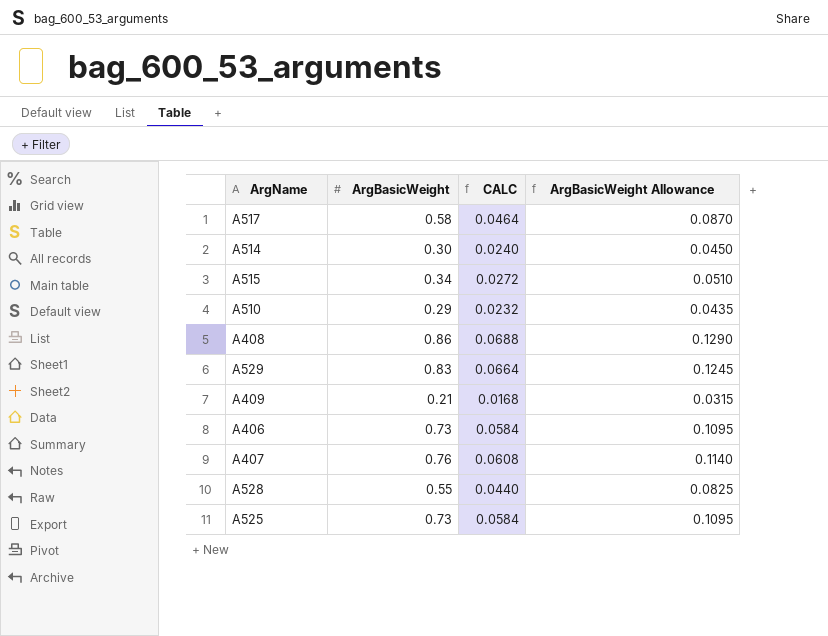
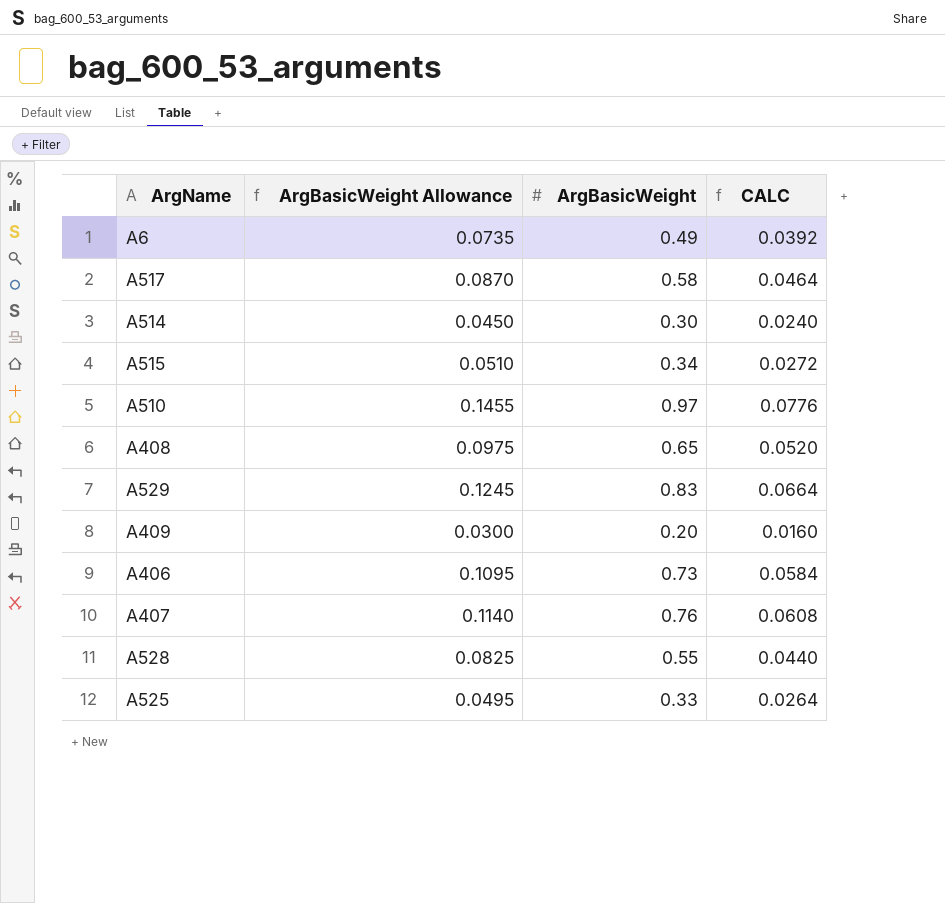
column ArgBasicWeight Allowance | position: 4 -> 2
row A6: none -> 0.0735 | 0.49 | 0.0392
A510 | ArgBasicWeight Allowance: 0.0435 -> 0.1455
A510 | ArgBasicWeight: 0.29 -> 0.97
A510 | CALC: 0.0232 -> 0.0776
A408 | ArgBasicWeight Allowance: 0.1290 -> 0.0975
A408 | ArgBasicWeight: 0.86 -> 0.65
A408 | CALC: 0.0688 -> 0.0520
A409 | ArgBasicWeight Allowance: 0.0315 -> 0.0300
A409 | ArgBasicWeight: 0.21 -> 0.20
A409 | CALC: 0.0168 -> 0.0160
A525 | ArgBasicWeight Allowance: 0.1095 -> 0.0495
A525 | ArgBasicWeight: 0.73 -> 0.33
A525 | CALC: 0.0584 -> 0.0264

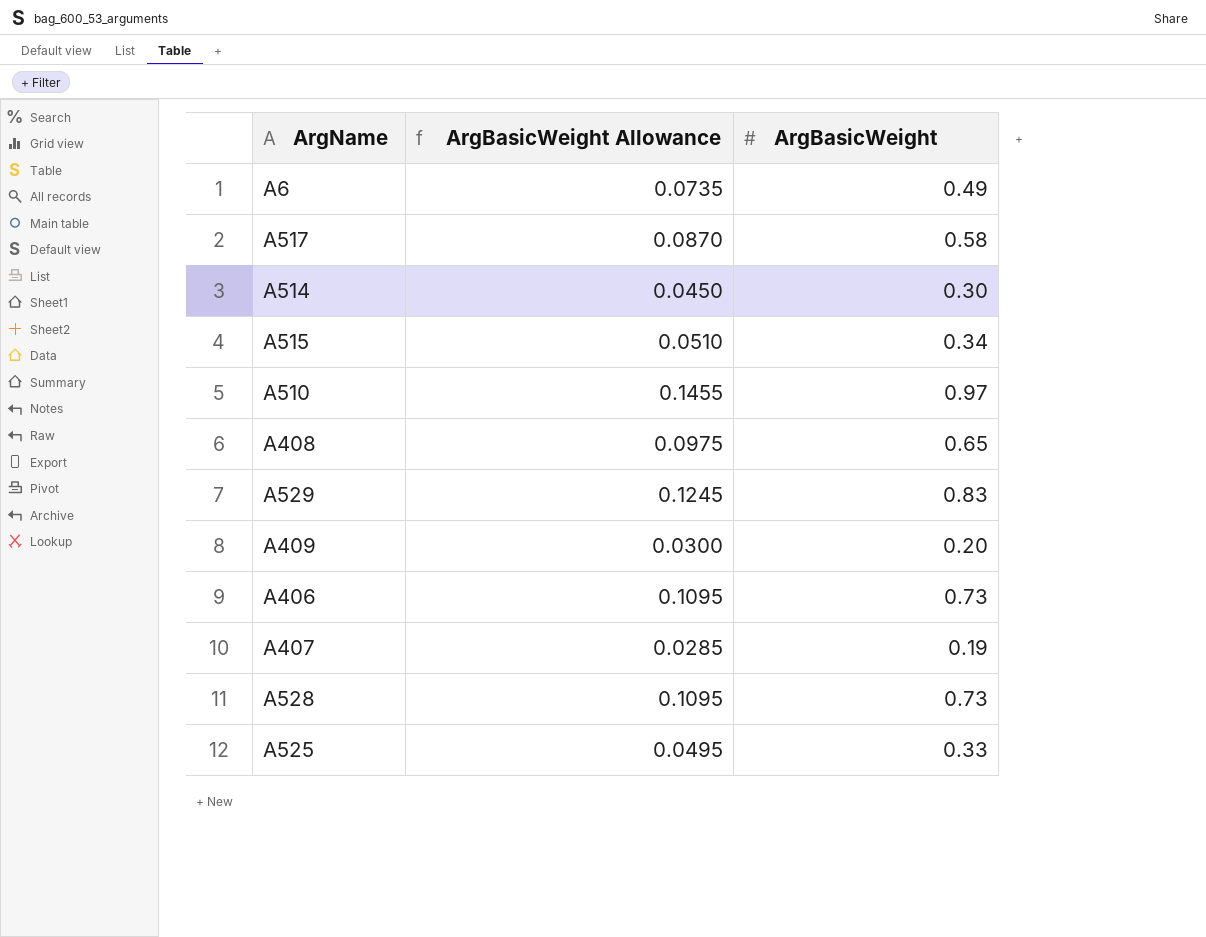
column CALC | formula: [ArgBasicWeight] * 0.08 -> none
A407 | ArgBasicWeight Allowance: 0.1140 -> 0.0285
A407 | ArgBasicWeight: 0.76 -> 0.19
A528 | ArgBasicWeight Allowance: 0.0825 -> 0.1095
A528 | ArgBasicWeight: 0.55 -> 0.73

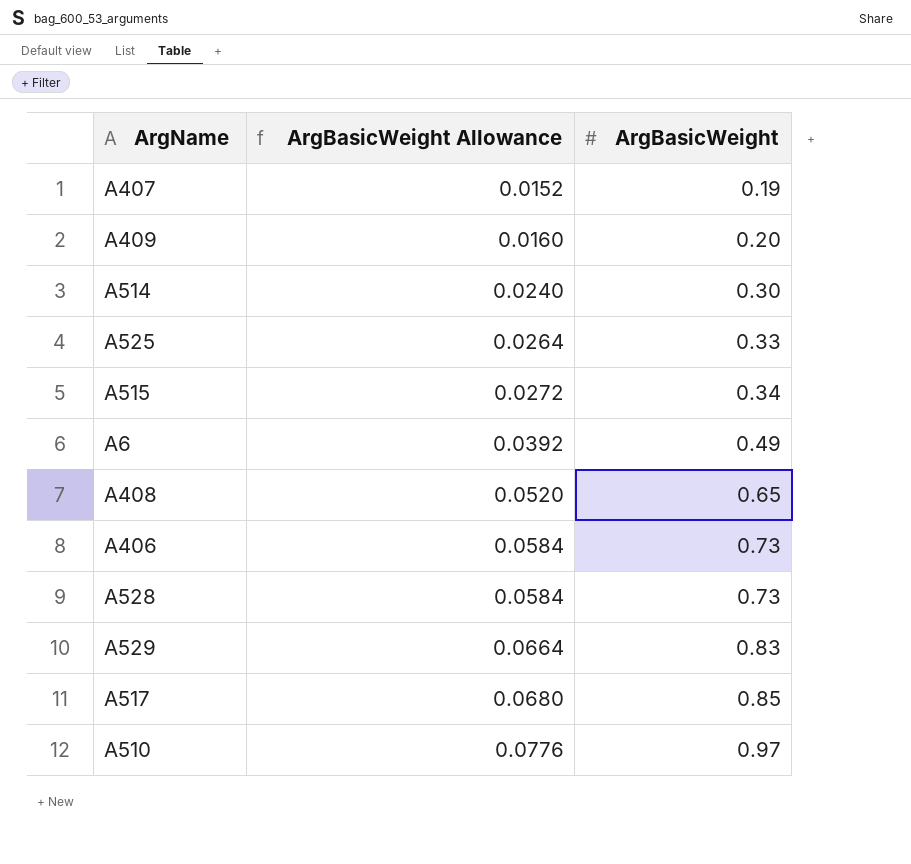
row order: none -> ArgBasicWeight Allowance ascending
column ArgBasicWeight Allowance | formula: [ArgBasicWeight] * 0.15 -> [ArgBasicWeight] * 0.08
A517 | ArgBasicWeight: 0.58 -> 0.85

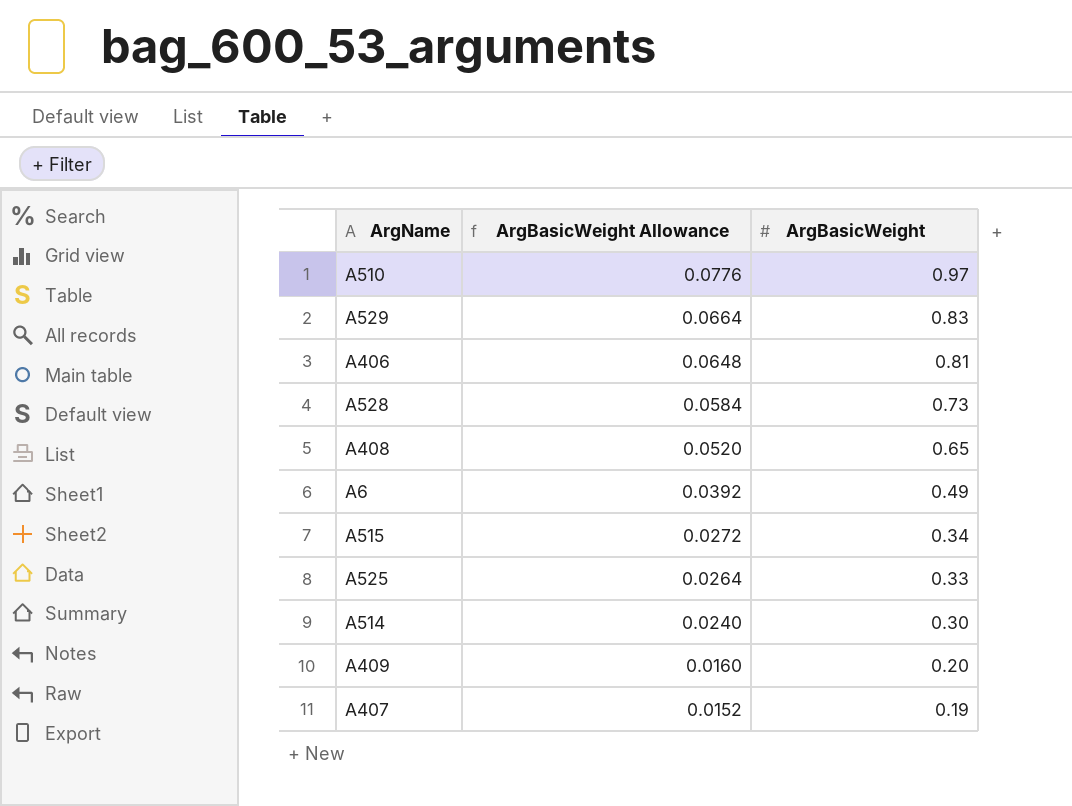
row order: ArgBasicWeight Allowance ascending -> ArgBasicWeight Allowance descending
row A517: 0.0680 | 0.85 -> none
A406 | ArgBasicWeight Allowance: 0.0584 -> 0.0648
A406 | ArgBasicWeight: 0.73 -> 0.81

